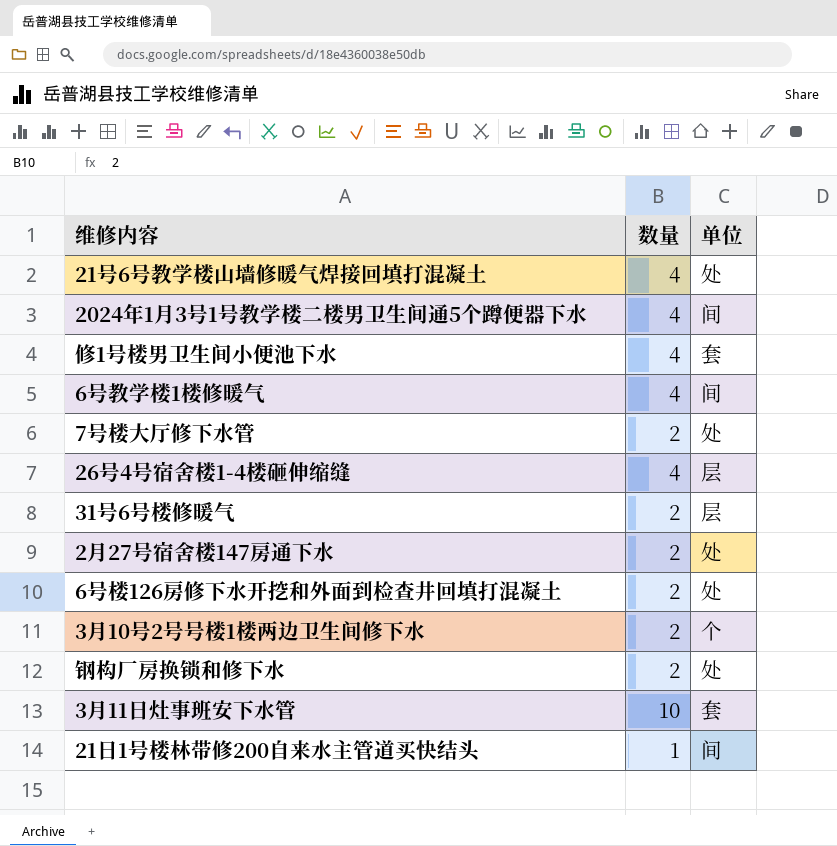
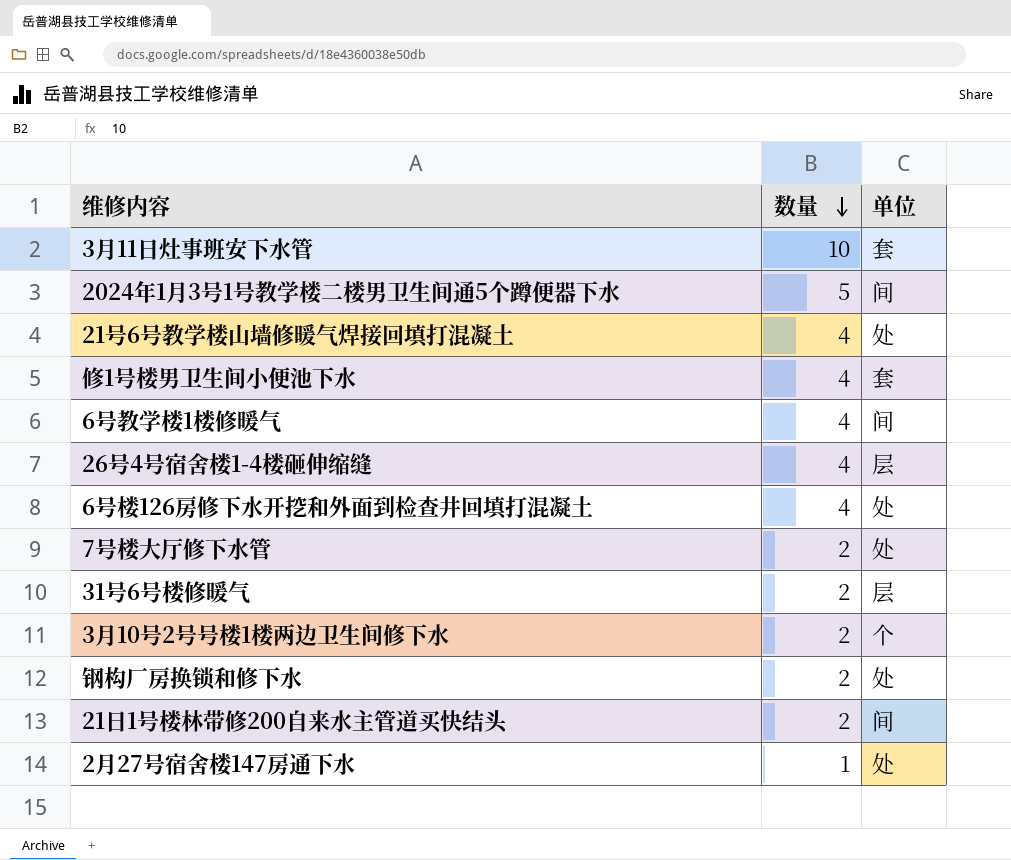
row order: none -> 数量 descending
2024年1月3号1号教学楼二楼男卫生间通5个蹲便器下水 | 数量: 4 -> 5
6号楼126房修下水开挖和外面到检查井回填打混凝土 | 数量: 2 -> 4
21日1号楼林带修200自来水主管道买快结头 | 数量: 1 -> 2
2月27号宿舍楼147房通下水 | 数量: 2 -> 1

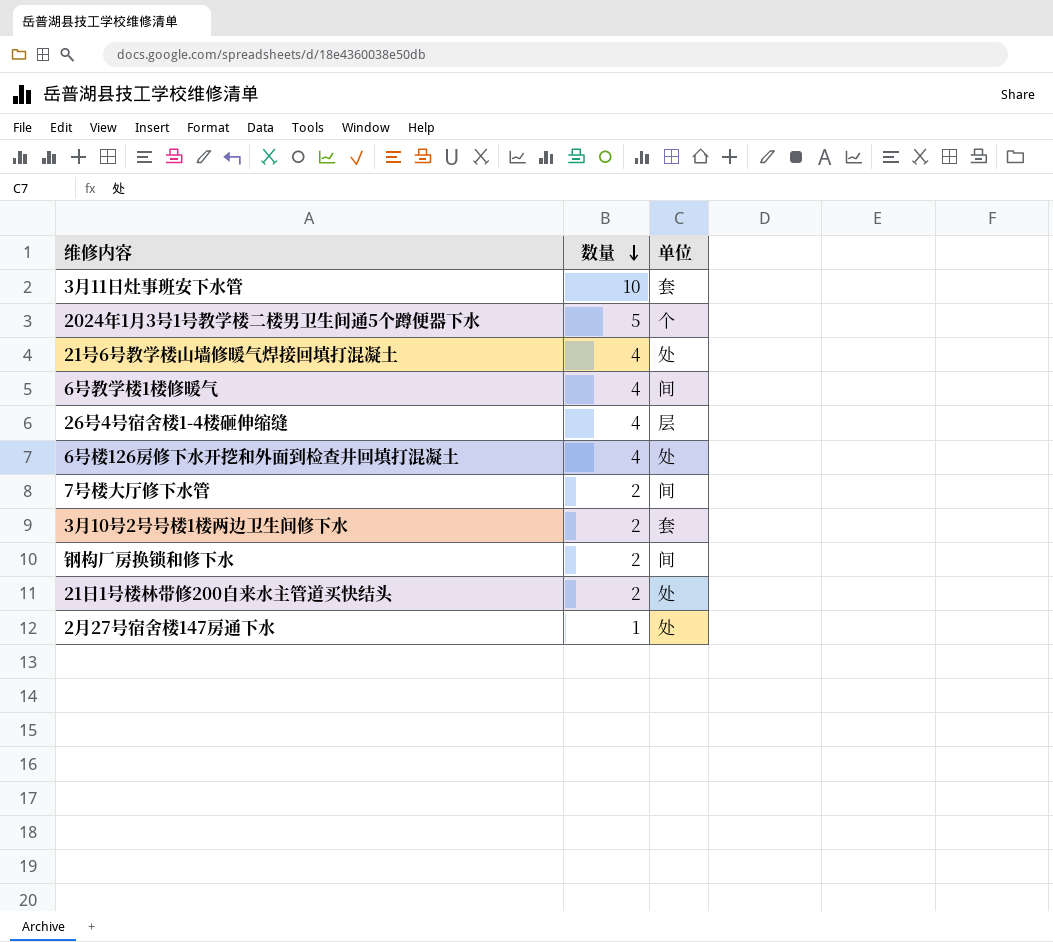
row 修1号楼男卫生间小便池下水: 4 | 套 -> none
row 31号6号楼修暖气: 2 | 层 -> none
2024年1月3号1号教学楼二楼男卫生间通5个蹲便器下水 | 单位: 间 -> 个
7号楼大厅修下水管 | 单位: 处 -> 间
3月10号2号号楼1楼两边卫生间修下水 | 单位: 个 -> 套
钢构厂房换锁和修下水 | 单位: 处 -> 间
21日1号楼林带修200自来水主管道买快结头 | 单位: 间 -> 处

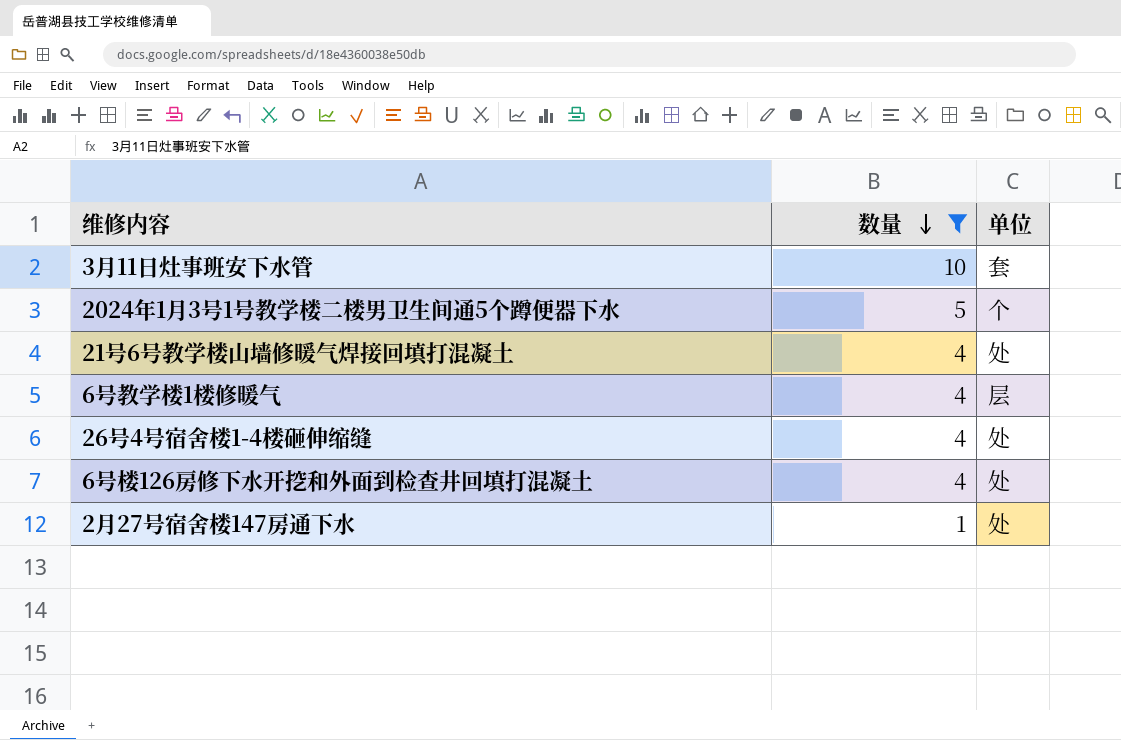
filter: none -> 数量 != 2
6号教学楼1楼修暖气 | 单位: 间 -> 层
26号4号宿舍楼1-4楼砸伸缩缝 | 单位: 层 -> 处

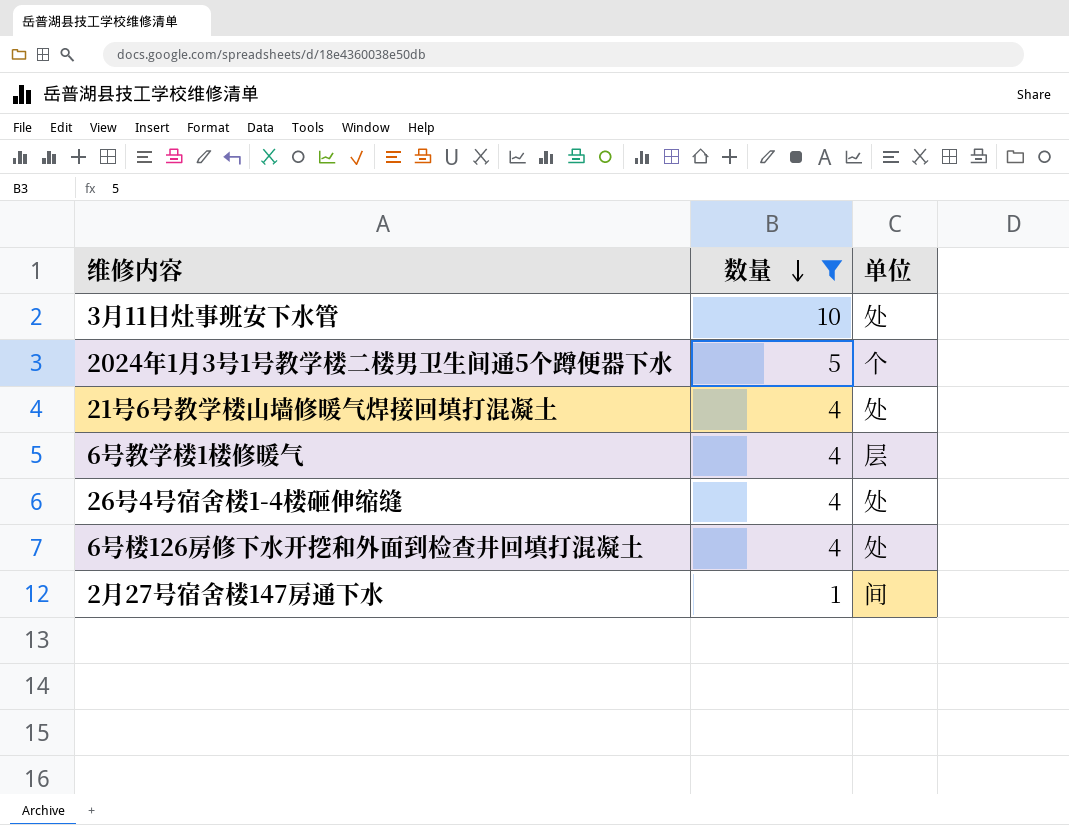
3月11日灶事班安下水管 | 单位: 套 -> 处
2月27号宿舍楼147房通下水 | 单位: 处 -> 间

